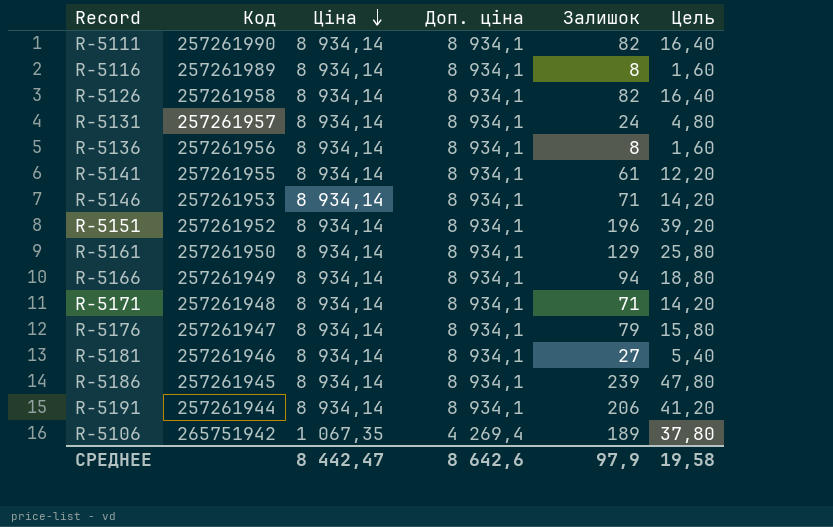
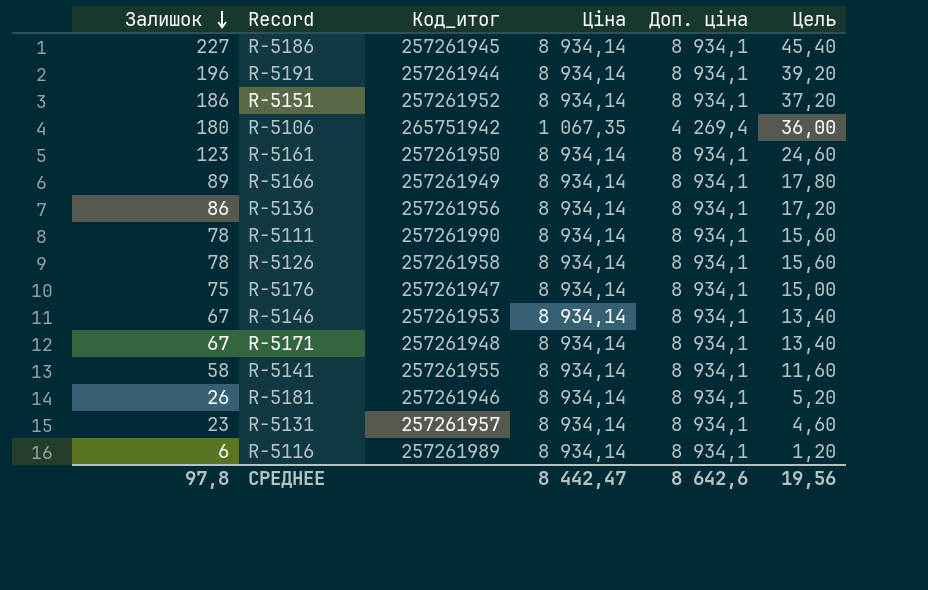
row order: Ціна descending -> Залишок descending
column Залишок | position: 5 -> 1
column name: Код -> Код_итог
R-5186 | Залишок: 239 -> 227
R-5186 | Цель: 47,80 -> 45,40
R-5191 | Залишок: 206 -> 196
R-5191 | Цель: 41,20 -> 39,20
R-5151 | Залишок: 196 -> 186
R-5151 | Цель: 39,20 -> 37,20
R-5106 | Залишок: 189 -> 180
R-5106 | Цель: 37,80 -> 36,00
R-5161 | Залишок: 129 -> 123
R-5161 | Цель: 25,80 -> 24,60
R-5166 | Залишок: 94 -> 89
R-5166 | Цель: 18,80 -> 17,80
R-5136 | Залишок: 8 -> 86
R-5136 | Цель: 1,60 -> 17,20
R-5111 | Залишок: 82 -> 78
R-5111 | Цель: 16,40 -> 15,60
R-5126 | Залишок: 82 -> 78
R-5126 | Цель: 16,40 -> 15,60
R-5176 | Залишок: 79 -> 75
R-5176 | Цель: 15,80 -> 15,00
R-5146 | Залишок: 71 -> 67
R-5146 | Цель: 14,20 -> 13,40
R-5171 | Залишок: 71 -> 67
R-5171 | Цель: 14,20 -> 13,40
R-5141 | Залишок: 61 -> 58
R-5141 | Цель: 12,20 -> 11,60
R-5181 | Залишок: 27 -> 26
R-5181 | Цель: 5,40 -> 5,20
R-5131 | Залишок: 24 -> 23
R-5131 | Цель: 4,80 -> 4,60
R-5116 | Залишок: 8 -> 6
R-5116 | Цель: 1,60 -> 1,20
СРЕДНЕЕ | Залишок: 97,9 -> 97,8
СРЕДНЕЕ | Цель: 19,58 -> 19,56

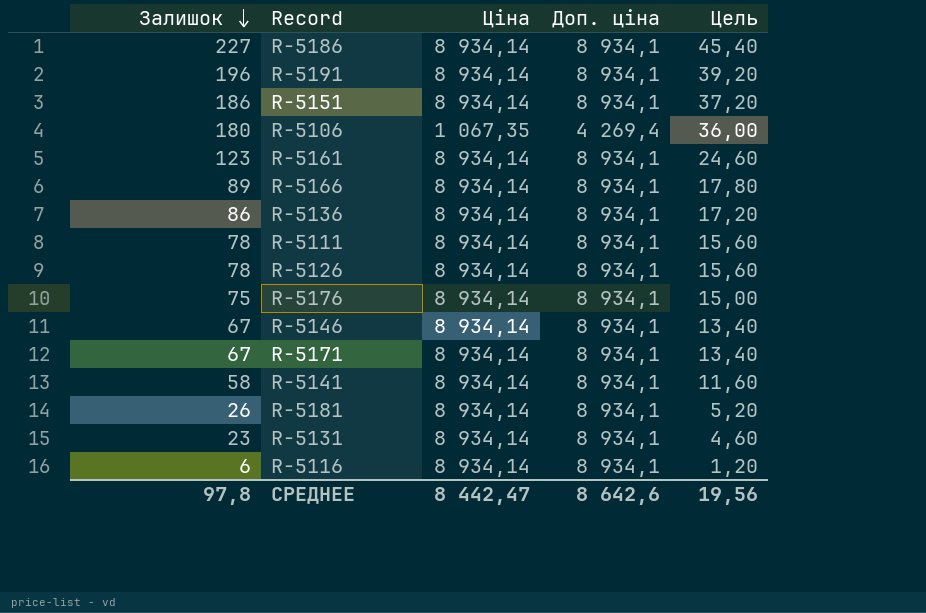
column Код_итог | position: 3 -> none

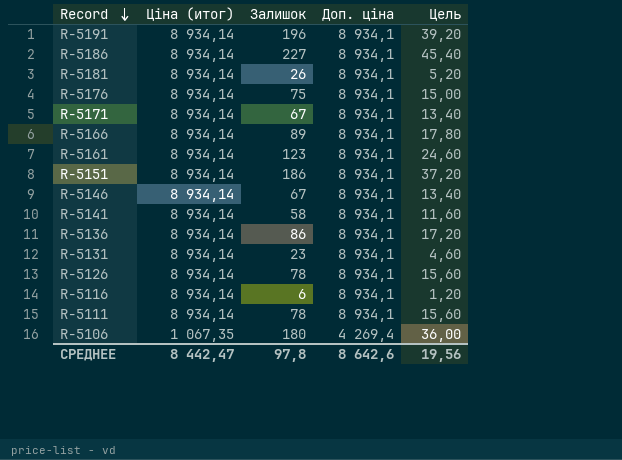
row order: Залишок descending -> Record descending
column name: Ціна -> Ціна (итог)
column Залишок | position: 1 -> 3

